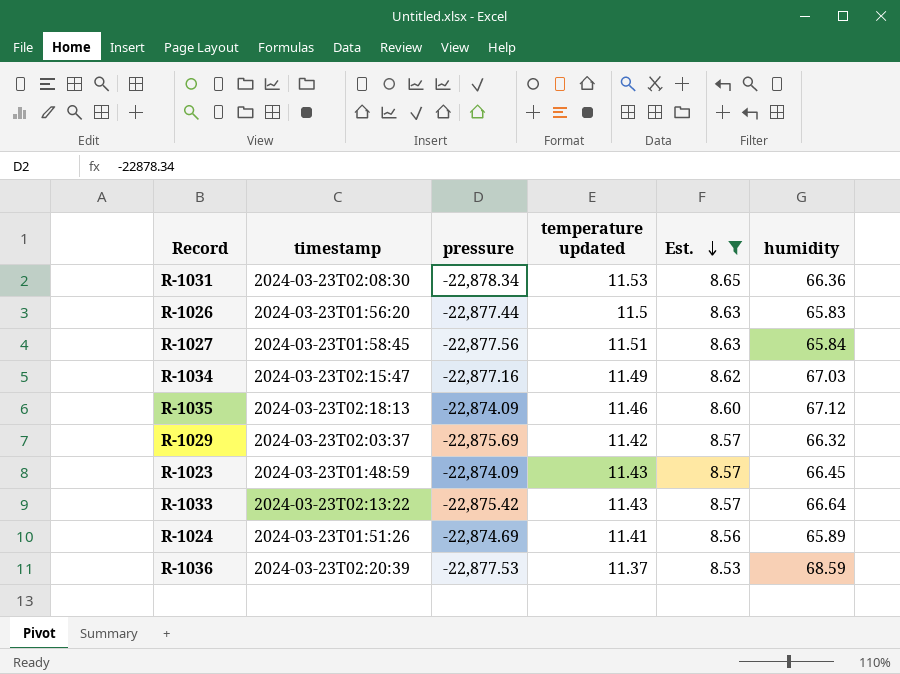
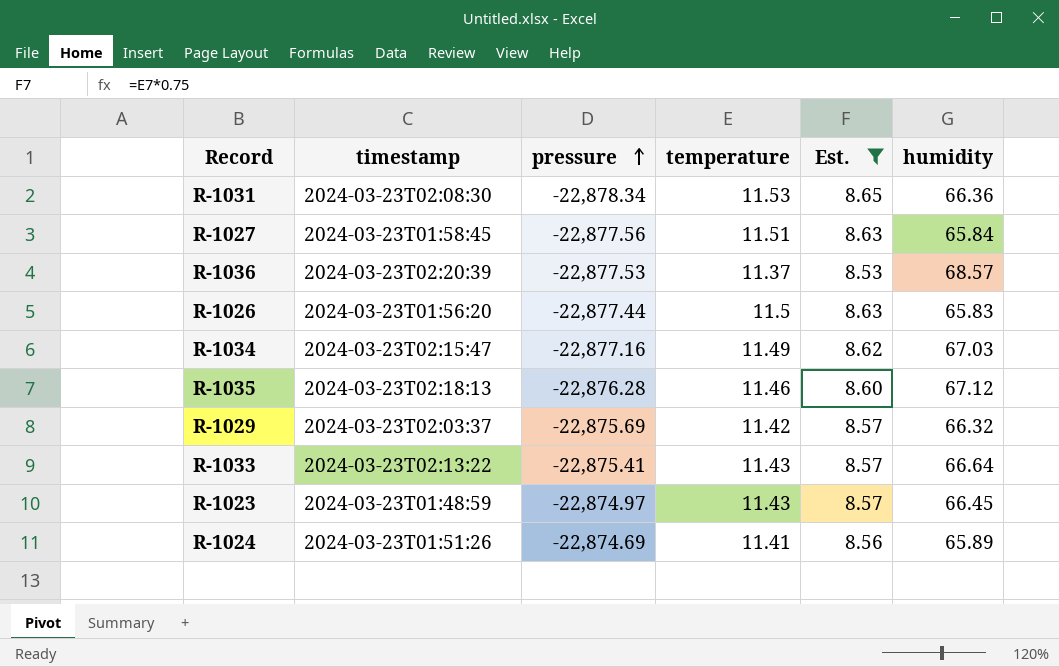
row order: Est. descending -> pressure ascending
column name: temperature updated -> temperature
R-1036 | humidity: 68.59 -> 68.57
R-1035 | pressure: -22,874.09 -> -22,876.28
R-1033 | pressure: -22,875.42 -> -22,875.41
R-1023 | pressure: -22,874.09 -> -22,874.97

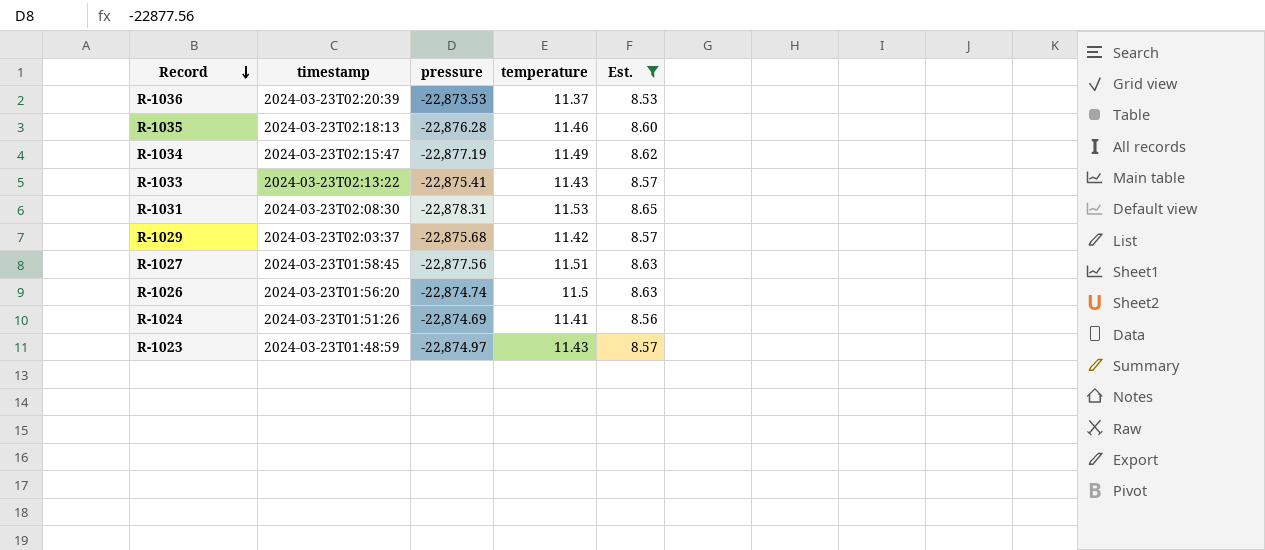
row order: pressure ascending -> Record descending
column humidity | position: 6 -> none
R-1036 | pressure: -22,877.53 -> -22,873.53
R-1034 | pressure: -22,877.16 -> -22,877.19
R-1031 | pressure: -22,878.34 -> -22,878.31
R-1029 | pressure: -22,875.69 -> -22,875.68
R-1026 | pressure: -22,877.44 -> -22,874.74

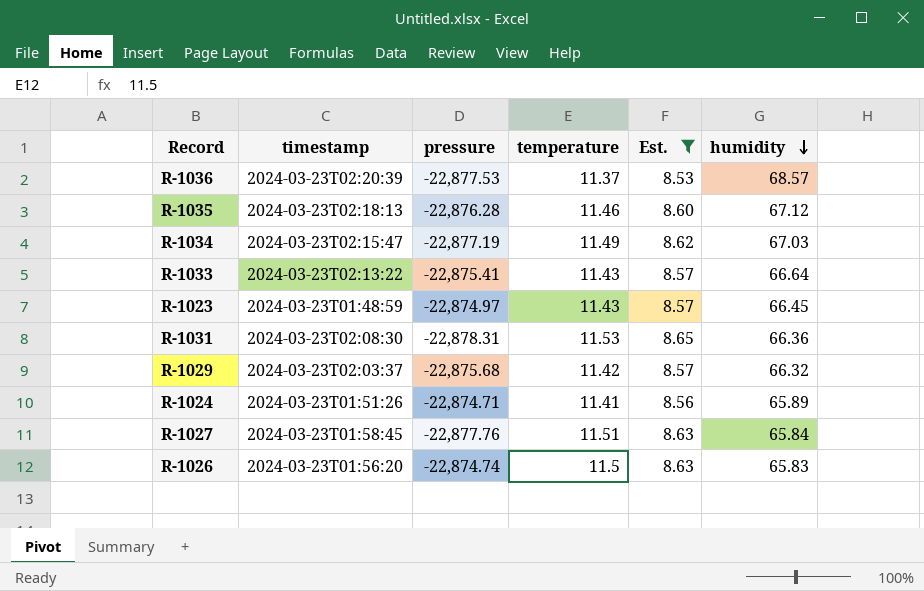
row order: Record descending -> humidity descending
column humidity | position: none -> 6
R-1036 | pressure: -22,873.53 -> -22,877.53
R-1024 | pressure: -22,874.69 -> -22,874.71
R-1027 | pressure: -22,877.56 -> -22,877.76

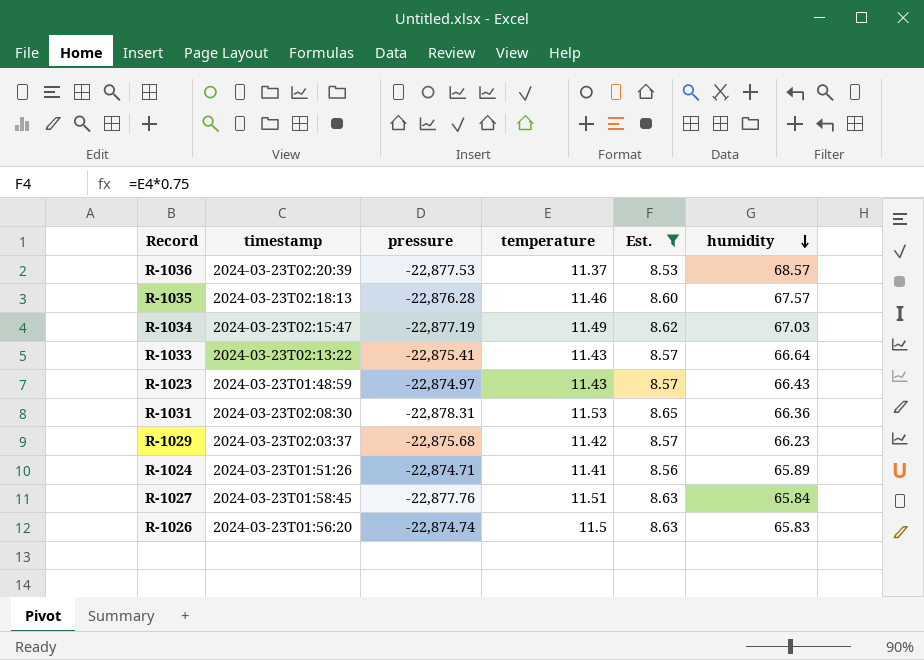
R-1035 | humidity: 67.12 -> 67.57
R-1023 | humidity: 66.45 -> 66.43
R-1029 | humidity: 66.32 -> 66.23

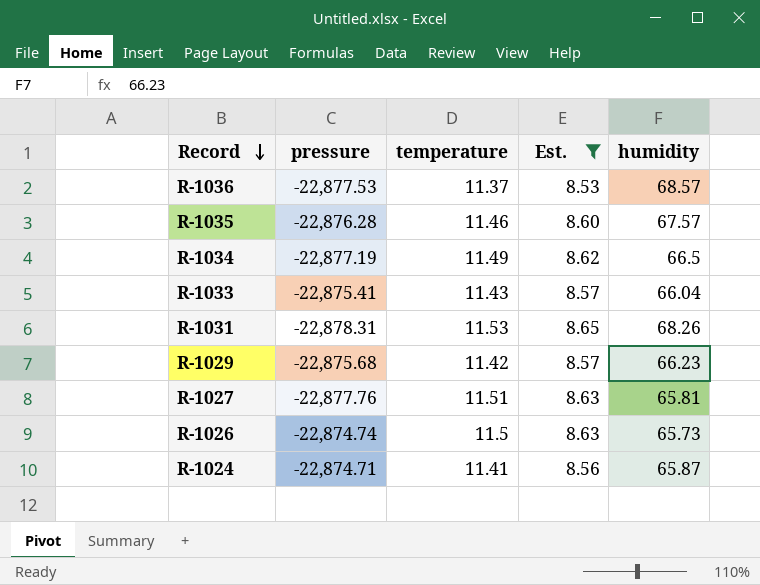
row order: humidity descending -> Record descending
column timestamp | position: 2 -> none
row R-1023: 2024-03-23T01:48:59 | -22,874.97 | 11.43 | 8.57 | 66.43 -> none
R-1034 | humidity: 67.03 -> 66.5
R-1033 | humidity: 66.64 -> 66.04
R-1031 | humidity: 66.36 -> 68.26
R-1027 | humidity: 65.84 -> 65.81
R-1026 | humidity: 65.83 -> 65.73
R-1024 | humidity: 65.89 -> 65.87

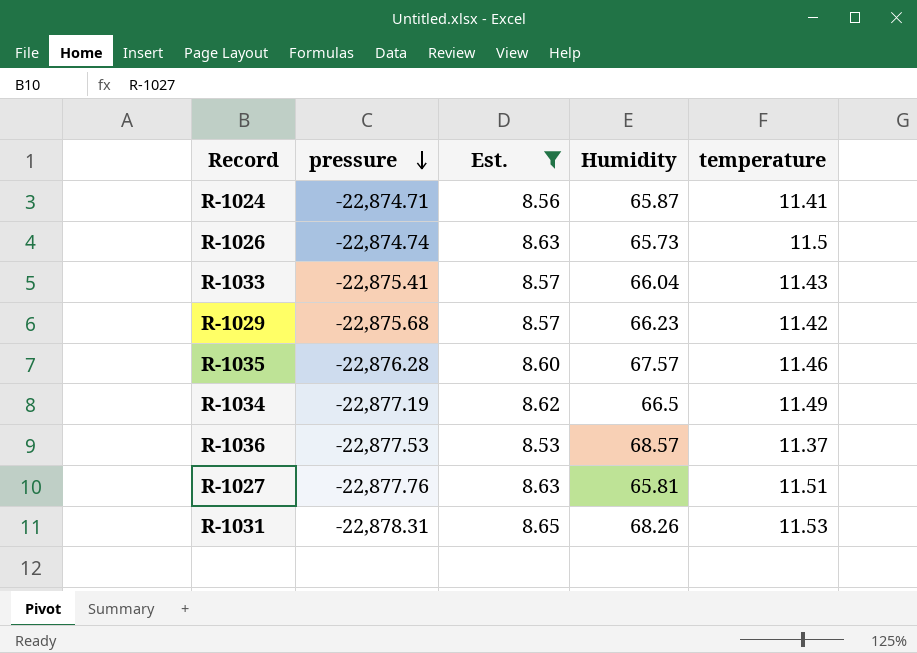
row order: Record descending -> pressure descending
column name: humidity -> Humidity
column temperature | position: 3 -> 5

